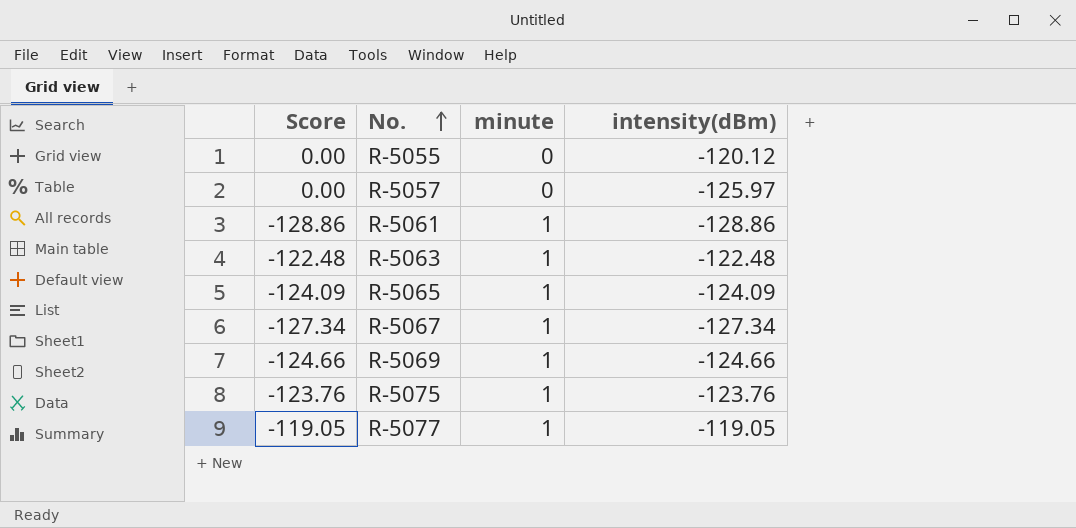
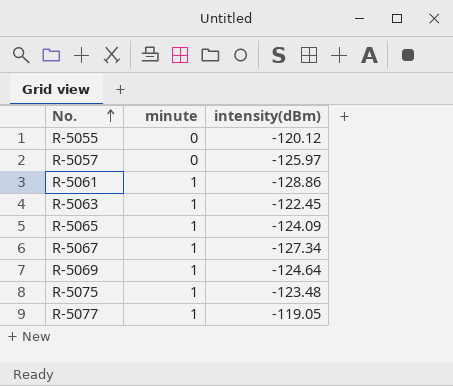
column Score | formula: [minute] * [intensity(dBm)] -> none
R-5063 | intensity(dBm): -122.48 -> -122.45
R-5069 | intensity(dBm): -124.66 -> -124.64
R-5075 | intensity(dBm): -123.76 -> -123.48

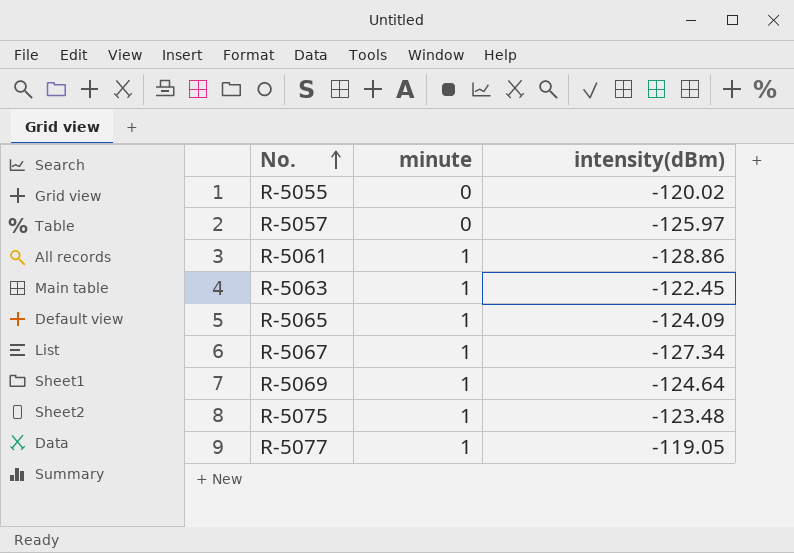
R-5055 | intensity(dBm): -120.12 -> -120.02

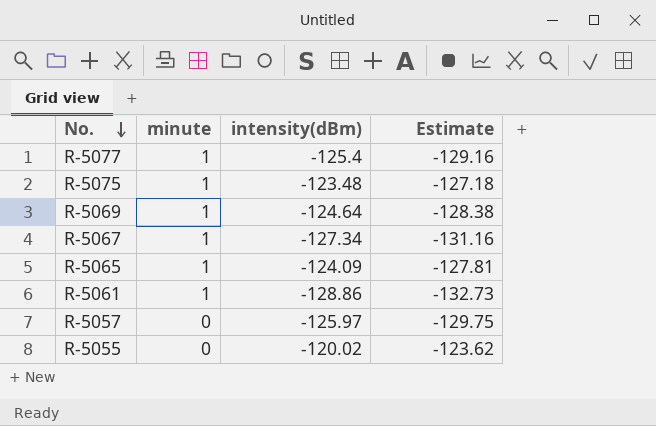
row order: No. ascending -> No. descending
column Estimate | formula: none -> [intensity(dBm)] * 1.03
row R-5063: 1 | -122.45 -> none
R-5077 | intensity(dBm): -119.05 -> -125.4

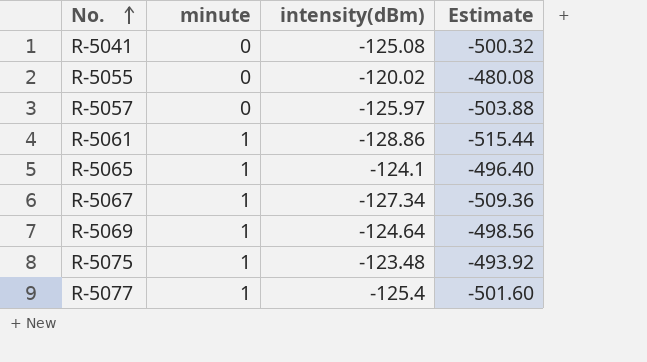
row order: No. descending -> No. ascending
column Estimate | formula: [intensity(dBm)] * 1.03 -> [intensity(dBm)] * 4
row R-5041: none -> 0 | -125.08 | -500.32
R-5065 | intensity(dBm): -124.09 -> -124.1

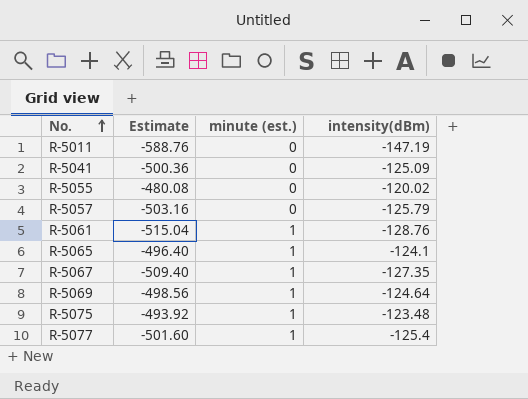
column Estimate | position: 4 -> 2
column name: minute -> minute (est.)
row R-5011: none -> -588.76 | 0 | -147.19
R-5041 | Estimate: -500.32 -> -500.36
R-5041 | intensity(dBm): -125.08 -> -125.09
R-5057 | Estimate: -503.88 -> -503.16
R-5057 | intensity(dBm): -125.97 -> -125.79
R-5061 | Estimate: -515.44 -> -515.04
R-5061 | intensity(dBm): -128.86 -> -128.76
R-5067 | Estimate: -509.36 -> -509.40
R-5067 | intensity(dBm): -127.34 -> -127.35

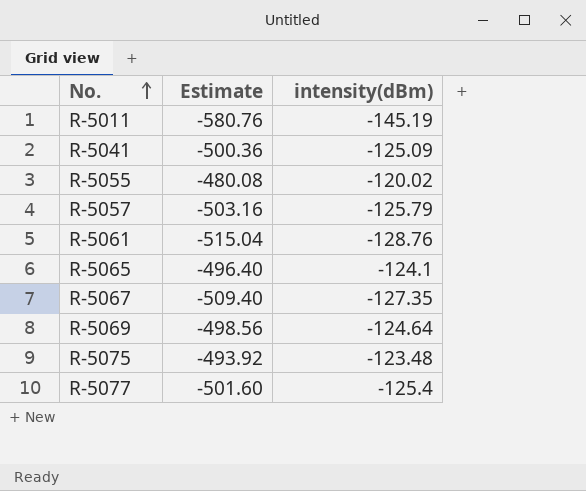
column minute (est.) | position: 3 -> none
R-5011 | Estimate: -588.76 -> -580.76
R-5011 | intensity(dBm): -147.19 -> -145.19

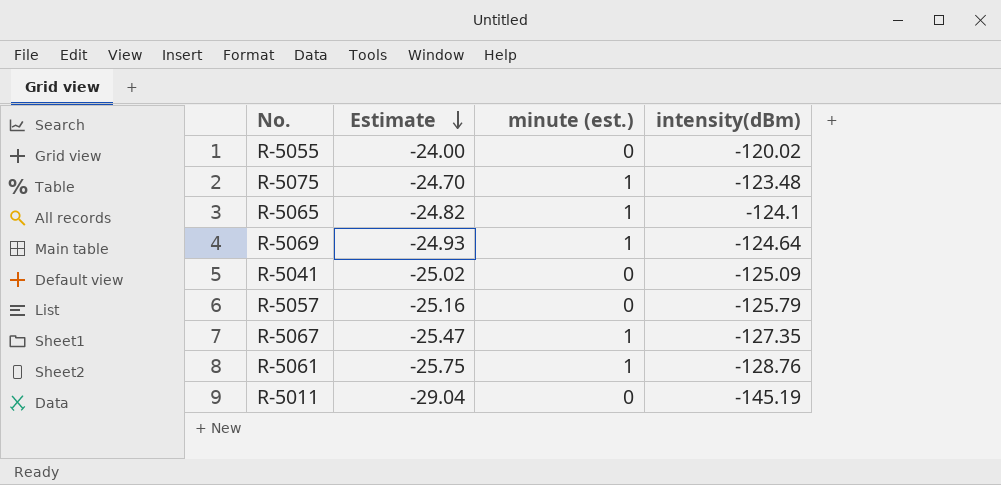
row order: No. ascending -> Estimate descending
column Estimate | formula: [intensity(dBm)] * 4 -> [intensity(dBm)] * 0.2
column minute (est.) | position: none -> 3
row R-5077: -501.60 | -125.4 -> none

